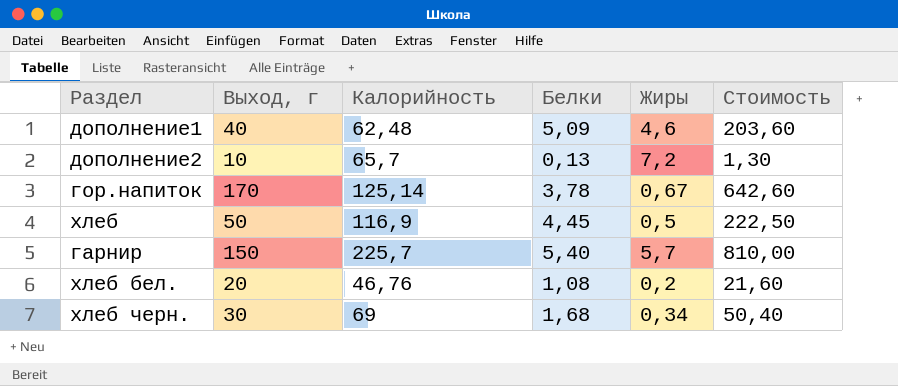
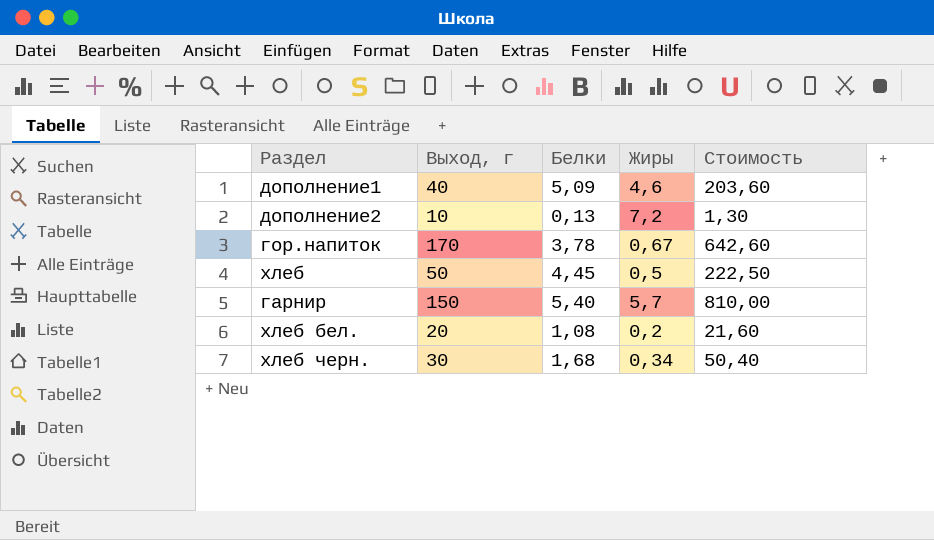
column Калорийность | position: 3 -> none

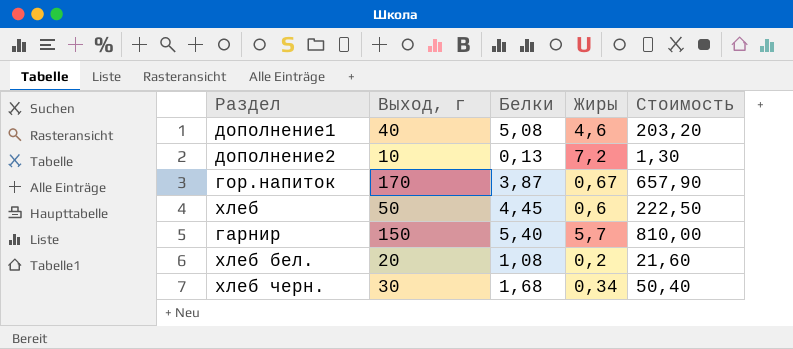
дополнение1 | Белки: 5,09 -> 5,08
дополнение1 | Стоимость: 203,60 -> 203,20
гор.напиток | Белки: 3,78 -> 3,87
гор.напиток | Стоимость: 642,60 -> 657,90
хлеб | Жиры: 0,5 -> 0,6

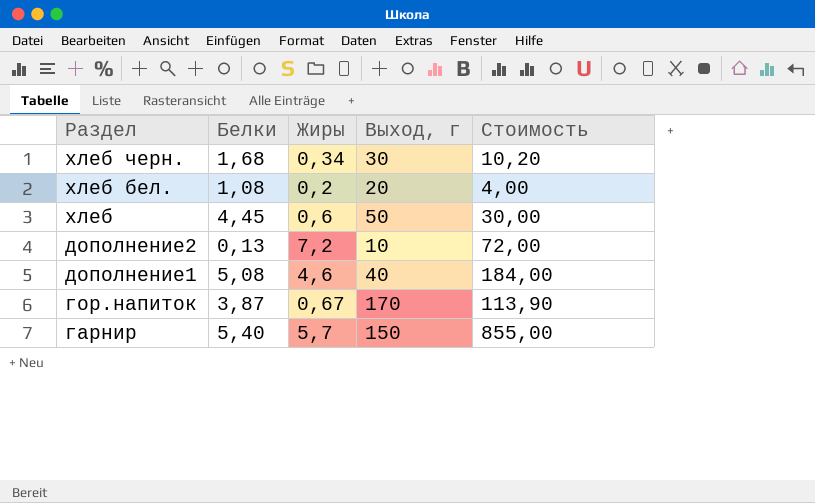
row order: none -> Раздел descending
column Выход, г | position: 2 -> 4
column Стоимость | formula: [Выход, г] * [Белки] -> [Жиры] * [Выход, г]

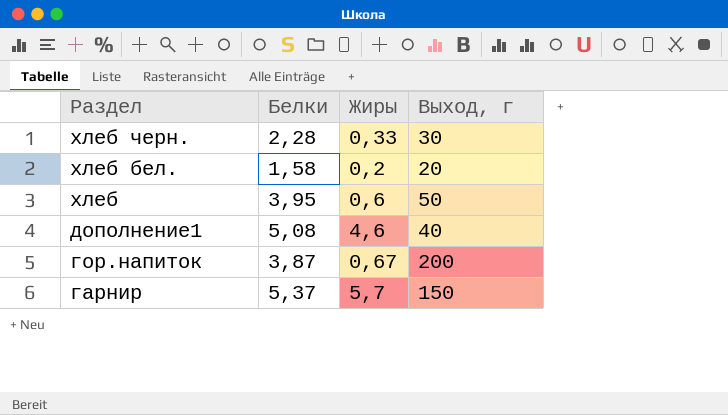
column Стоимость | formula: [Жиры] * [Выход, г] -> none
row дополнение2: 0,13 | 7,2 | 10 | 72,00 -> none
хлеб черн. | Белки: 1,68 -> 2,28
хлеб черн. | Жиры: 0,34 -> 0,33
хлеб бел. | Белки: 1,08 -> 1,58
хлеб | Белки: 4,45 -> 3,95
гор.напиток | Выход, г: 170 -> 200
гарнир | Белки: 5,40 -> 5,37

